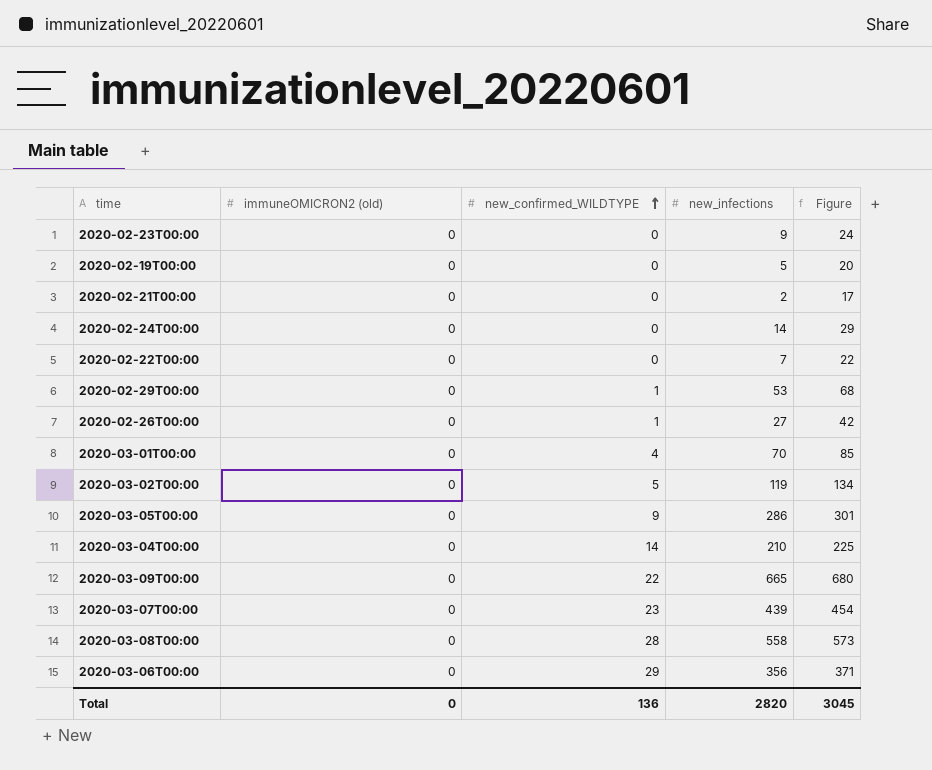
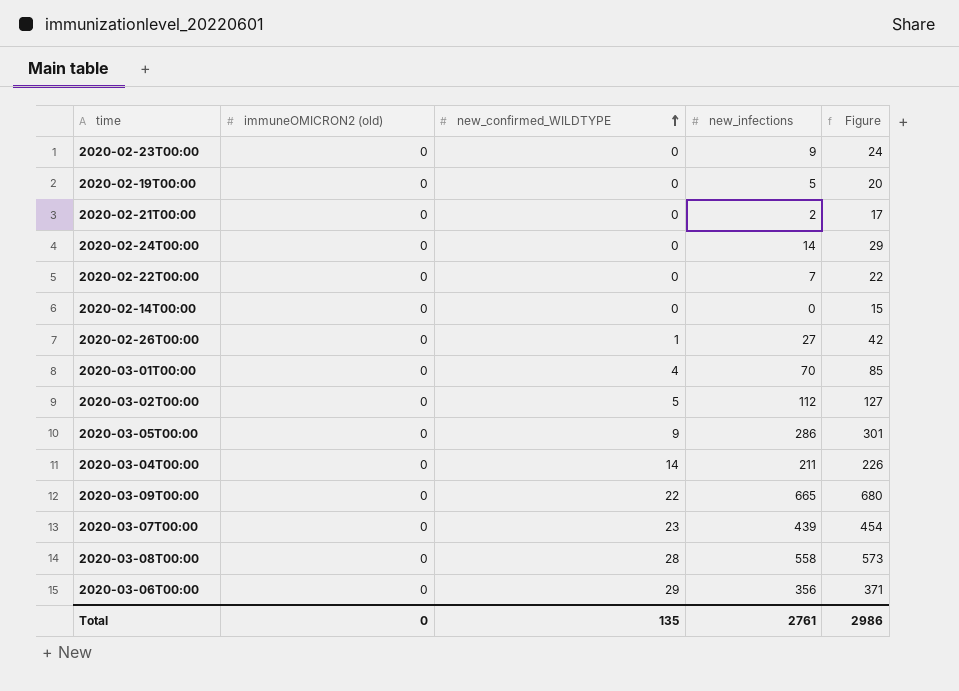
row 2020-02-29T00:00: 0 | 1 | 53 | 68 -> none
row 2020-02-14T00:00: none -> 0 | 0 | 0 | 15
2020-03-02T00:00 | new_infections: 119 -> 112
2020-03-02T00:00 | Figure: 134 -> 127
2020-03-04T00:00 | new_infections: 210 -> 211
2020-03-04T00:00 | Figure: 225 -> 226
Total | new_confirmed_WILDTYPE: 136 -> 135
Total | new_infections: 2820 -> 2761
Total | Figure: 3045 -> 2986

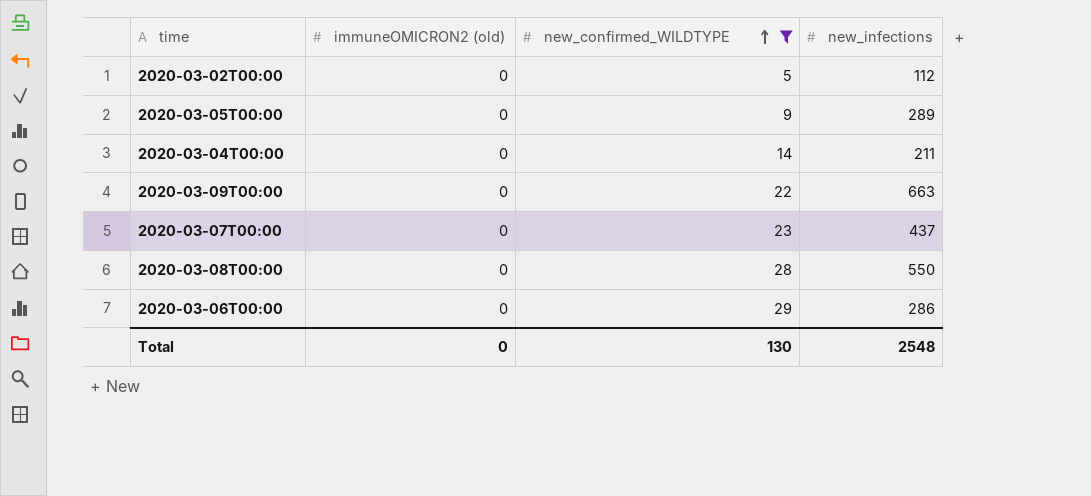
filter: none -> new_confirmed_WILDTYPE >= 5
column Figure | formula: [new_infections] + 15 -> none
2020-03-05T00:00 | new_infections: 286 -> 289
2020-03-09T00:00 | new_infections: 665 -> 663
2020-03-07T00:00 | new_infections: 439 -> 437
2020-03-08T00:00 | new_infections: 558 -> 550
2020-03-06T00:00 | new_infections: 356 -> 286
Total | new_confirmed_WILDTYPE: 135 -> 130
Total | new_infections: 2761 -> 2548

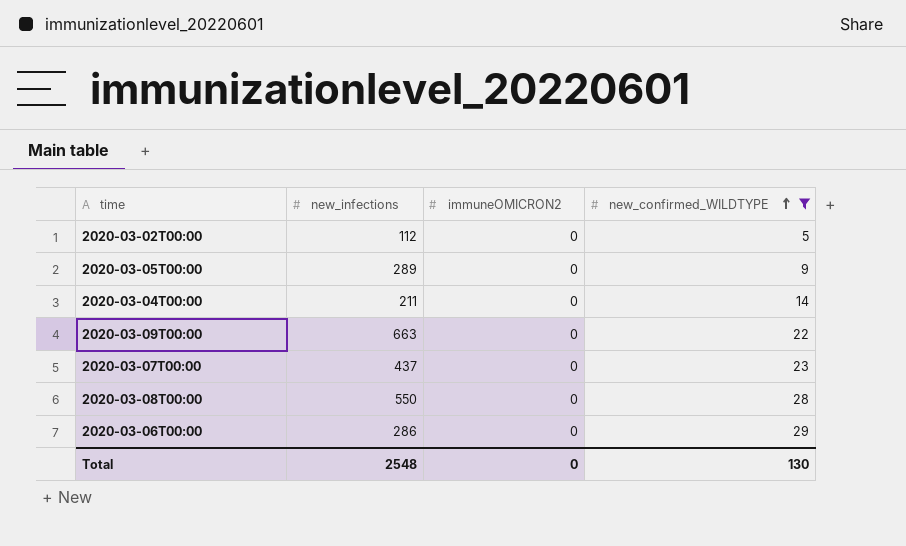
column new_infections | position: 4 -> 2
column name: immuneOMICRON2 (old) -> immuneOMICRON2

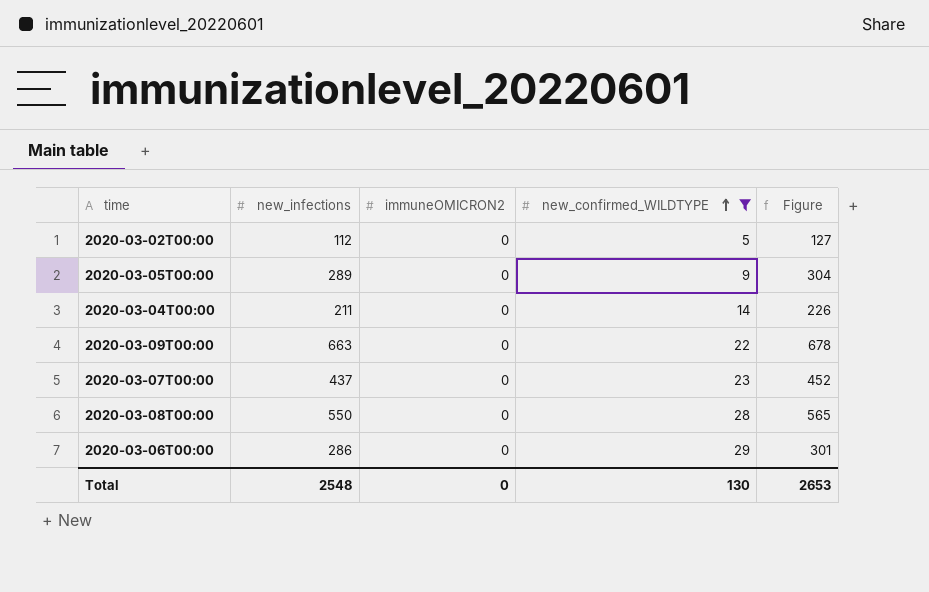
column Figure | formula: none -> [new_infections] + 15

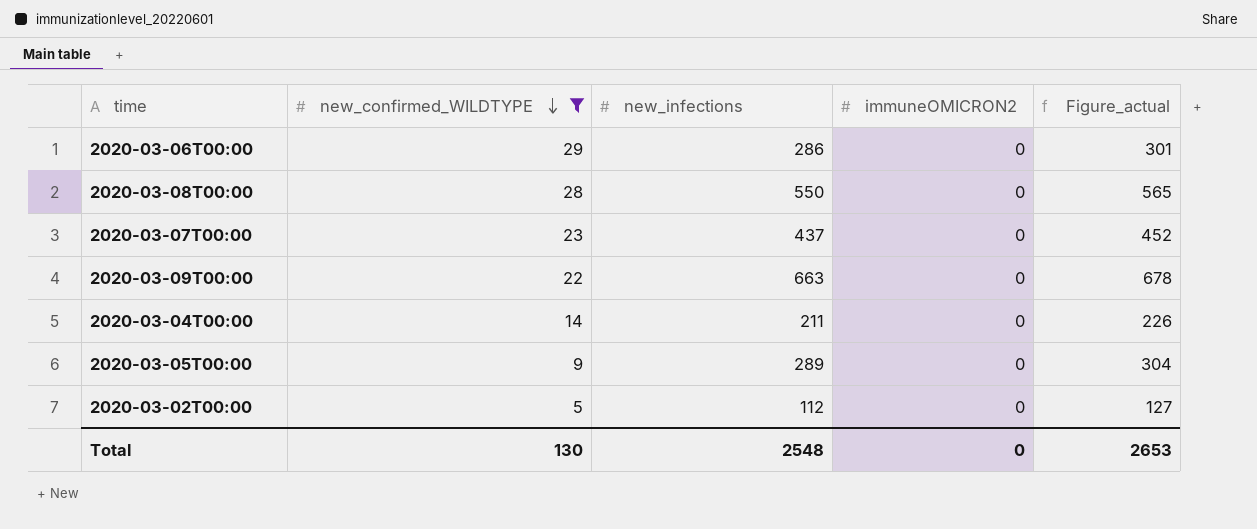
row order: new_confirmed_WILDTYPE ascending -> new_confirmed_WILDTYPE descending
column new_confirmed_WILDTYPE | position: 4 -> 2
column name: Figure -> Figure_actual

